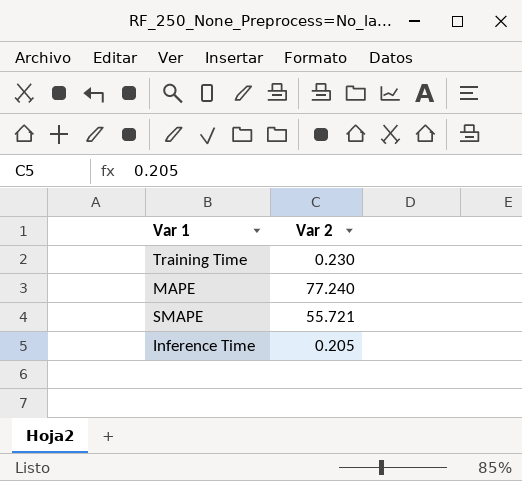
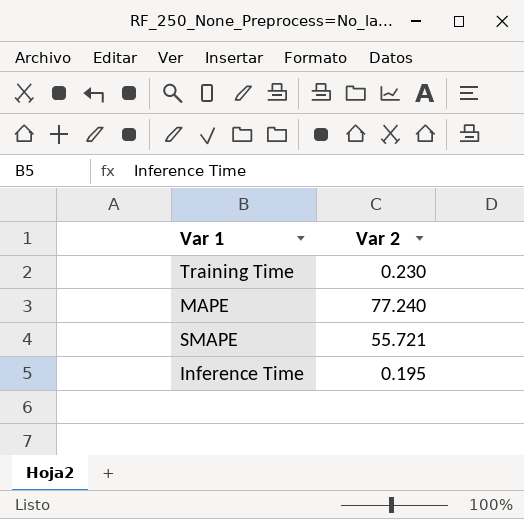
Inference Time | Var 2: 0.205 -> 0.195

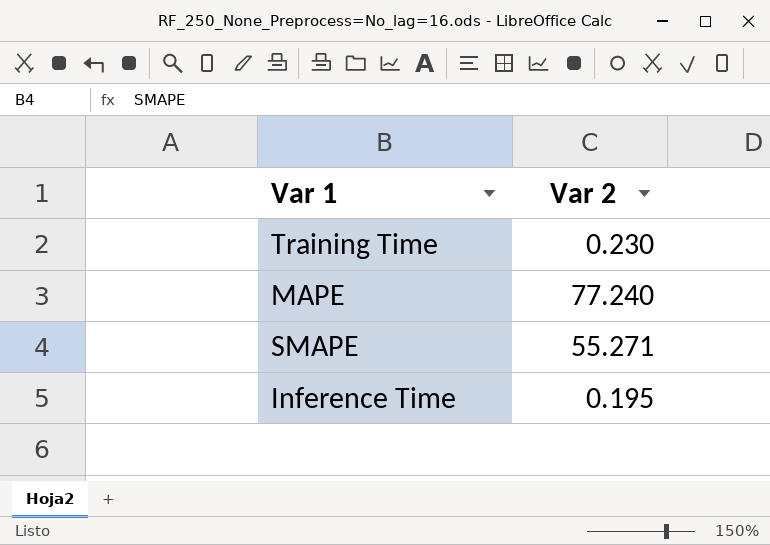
SMAPE | Var 2: 55.721 -> 55.271

